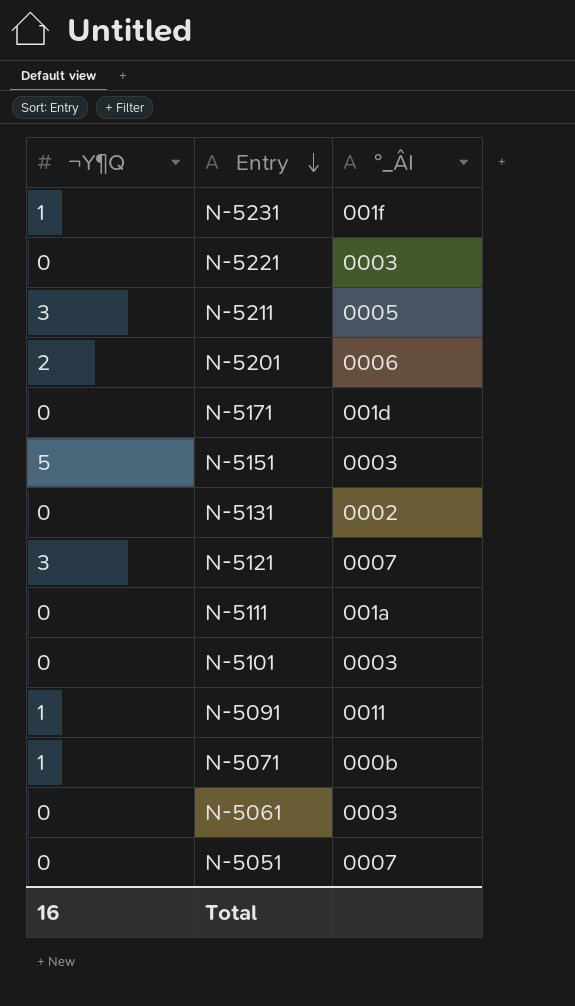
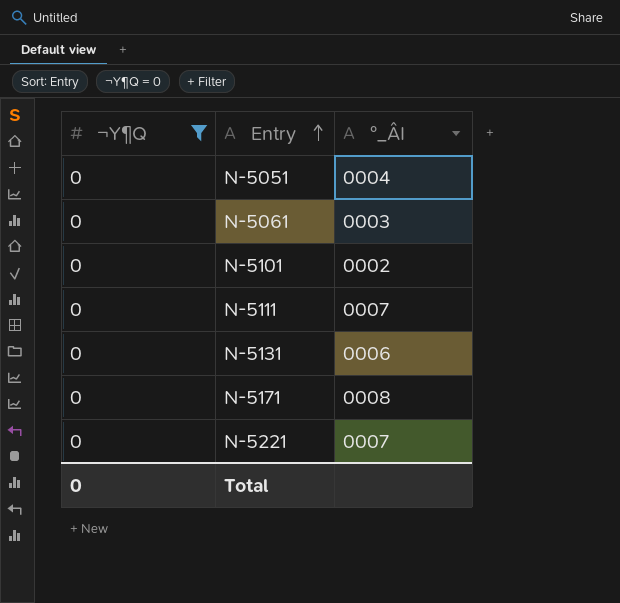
filter: none -> ¬Y¶Q = 0
row order: Entry descending -> Entry ascending
N-5051 | °_ÂI: 0007 -> 0004
N-5101 | °_ÂI: 0003 -> 0002
N-5111 | °_ÂI: 001a -> 0007
N-5131 | °_ÂI: 0002 -> 0006
N-5171 | °_ÂI: 001d -> 0008
N-5221 | °_ÂI: 0003 -> 0007
Total | ¬Y¶Q: 16 -> 0

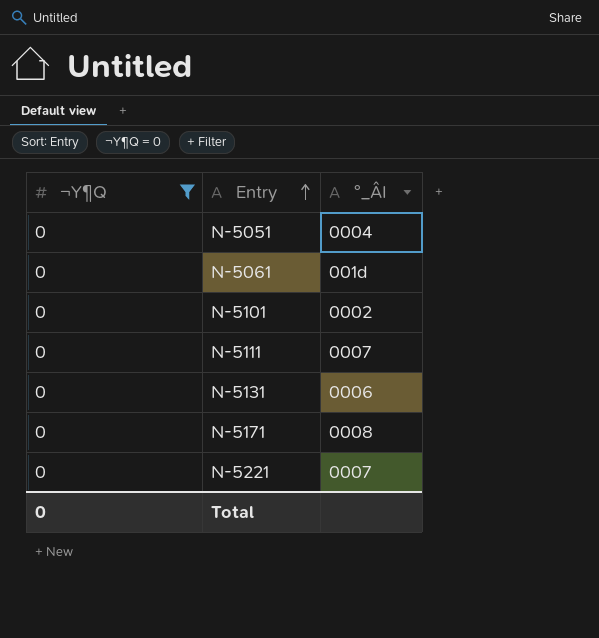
N-5061 | °_ÂI: 0003 -> 001d

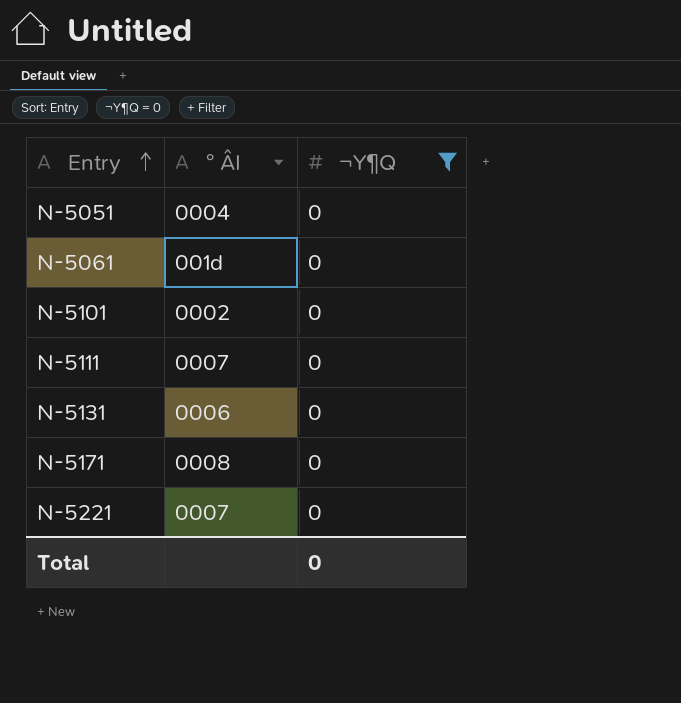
column name: °_ÂI -> ° ÂI
column ¬Y¶Q | position: 1 -> 3

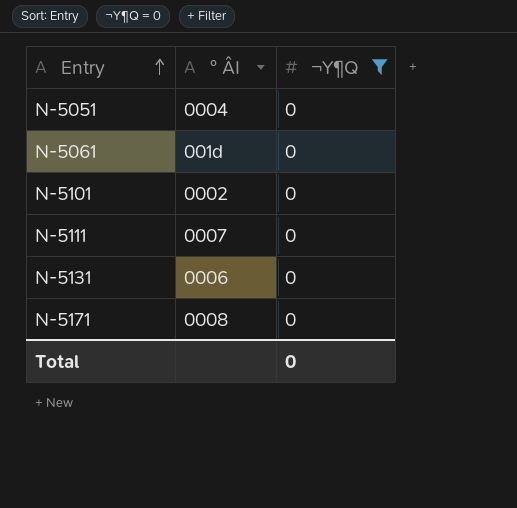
row N-5221: 0007 | 0 -> none

